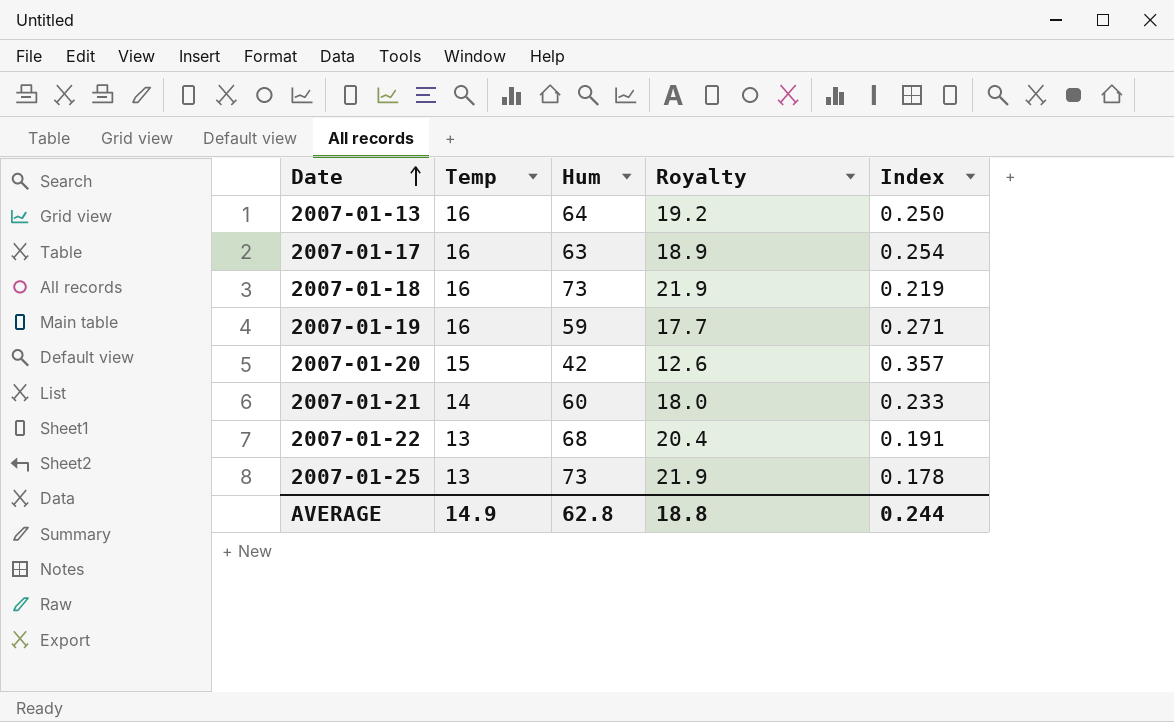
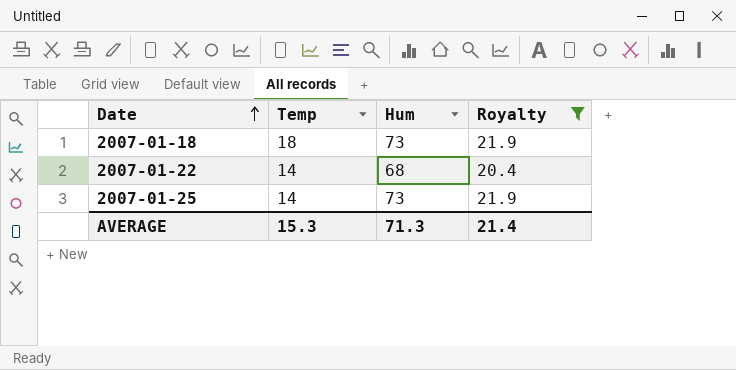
filter: none -> Royalty >= 20.4
column Index | formula: [Temp] / [Hum] -> none
2007-01-18 | Temp: 16 -> 18
2007-01-22 | Temp: 13 -> 14
2007-01-25 | Temp: 13 -> 14
AVERAGE | Temp: 14.9 -> 15.3
AVERAGE | Hum: 62.8 -> 71.3
AVERAGE | Royalty: 18.8 -> 21.4

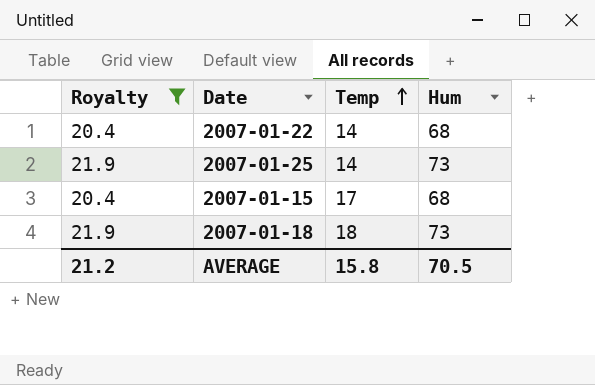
row order: Date ascending -> Temp ascending
column Royalty | position: 4 -> 1
row 2007-01-15: none -> 20.4 | 17 | 68
AVERAGE | Royalty: 21.4 -> 21.2
AVERAGE | Temp: 15.3 -> 15.8
AVERAGE | Hum: 71.3 -> 70.5

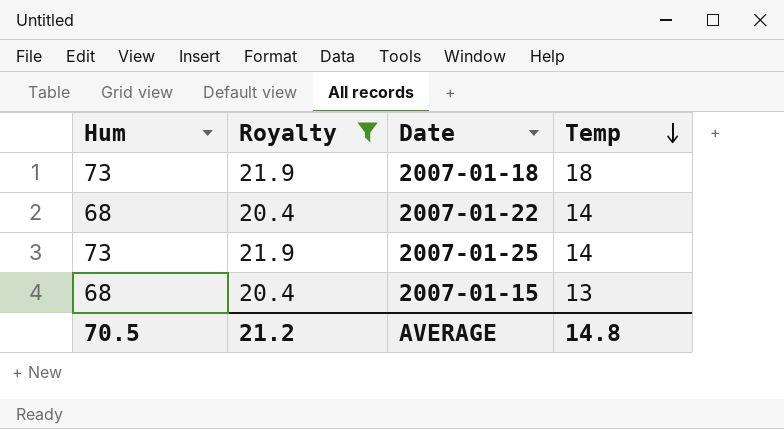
row order: Temp ascending -> Temp descending
column Hum | position: 4 -> 1
2007-01-15 | Temp: 17 -> 13
AVERAGE | Temp: 15.8 -> 14.8

